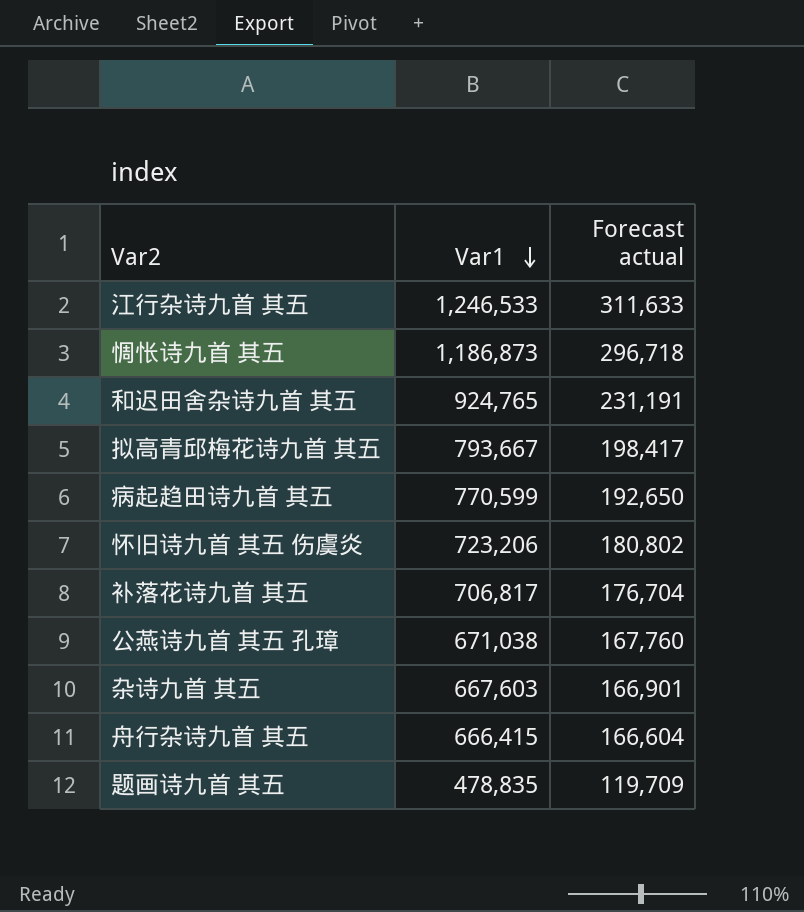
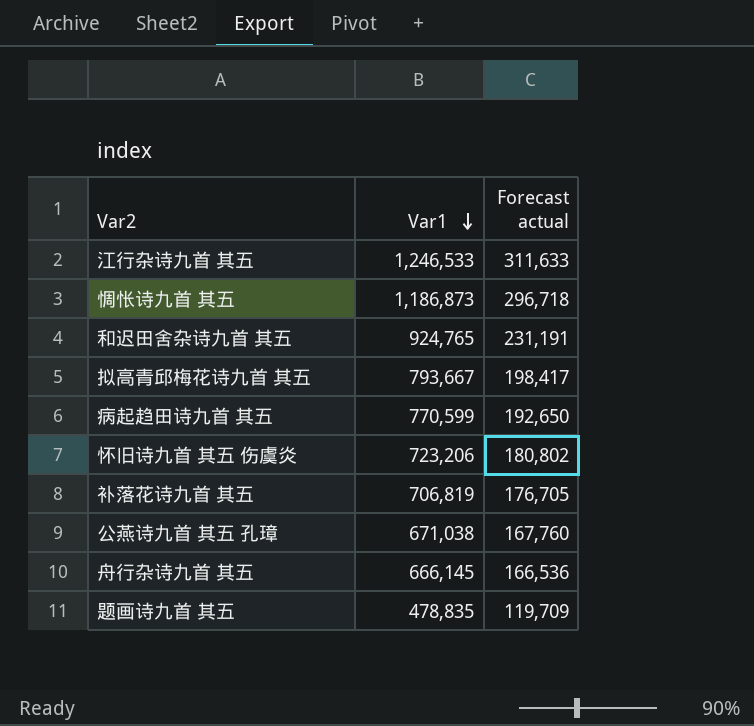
row 杂诗九首 其五: 667,603 | 166,901 -> none
补落花诗九首 其五 | Var1: 706,817 -> 706,819
补落花诗九首 其五 | Forecast actual: 176,704 -> 176,705
舟行杂诗九首 其五 | Var1: 666,415 -> 666,145
舟行杂诗九首 其五 | Forecast actual: 166,604 -> 166,536

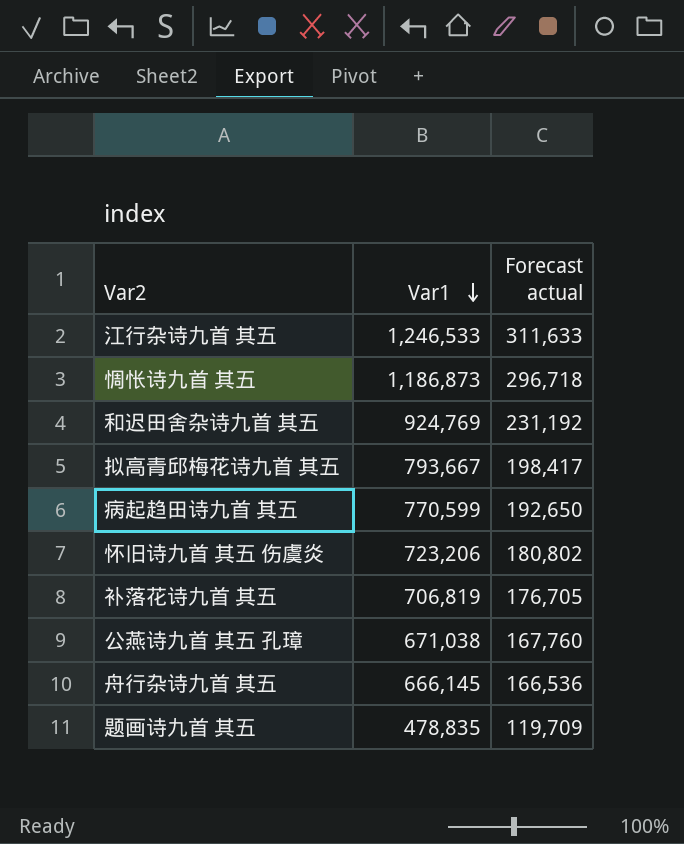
和迟田舍杂诗九首 其五 | Var1: 924,765 -> 924,769
和迟田舍杂诗九首 其五 | Forecast actual: 231,191 -> 231,192

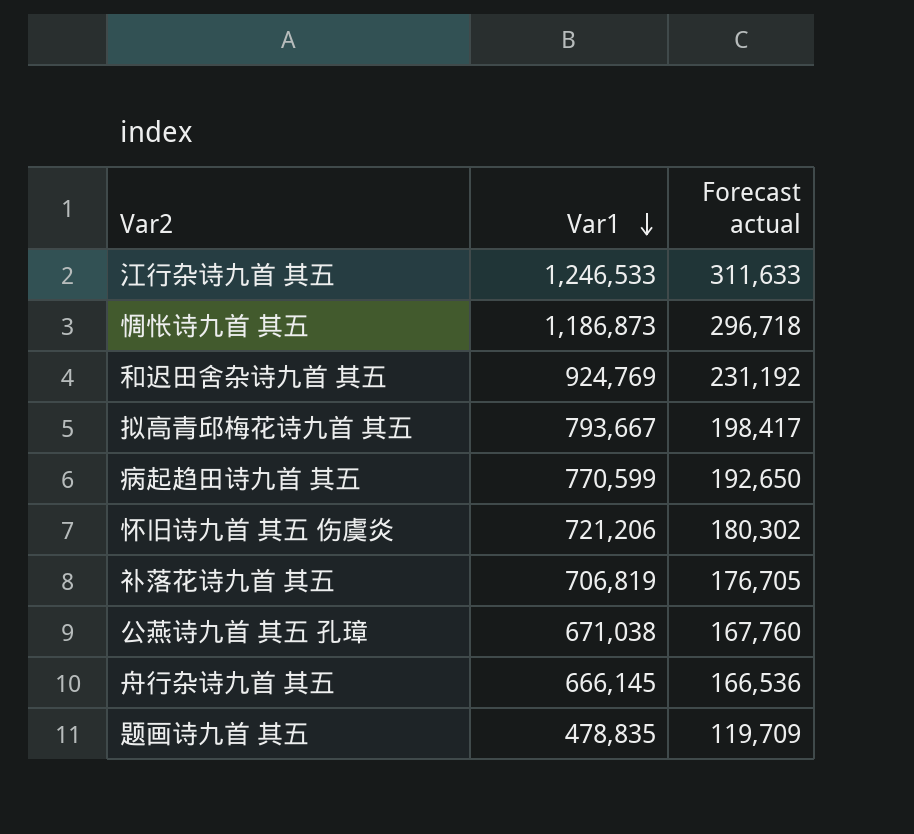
怀旧诗九首 其五 伤虞炎 | Var1: 723,206 -> 721,206
怀旧诗九首 其五 伤虞炎 | Forecast actual: 180,802 -> 180,302

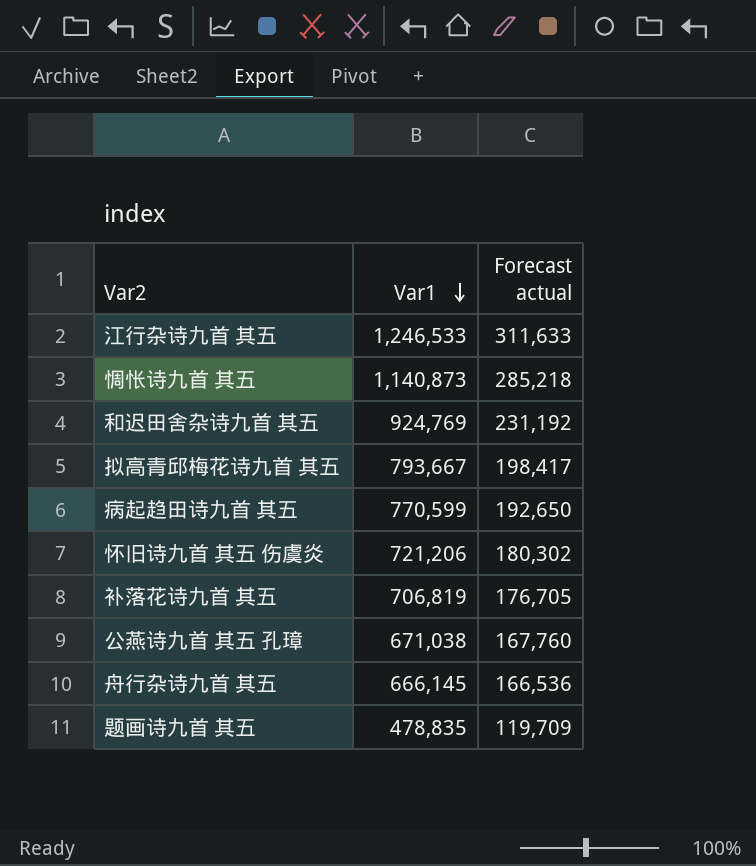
惆怅诗九首 其五 | Var1: 1,186,873 -> 1,140,873
惆怅诗九首 其五 | Forecast actual: 296,718 -> 285,218

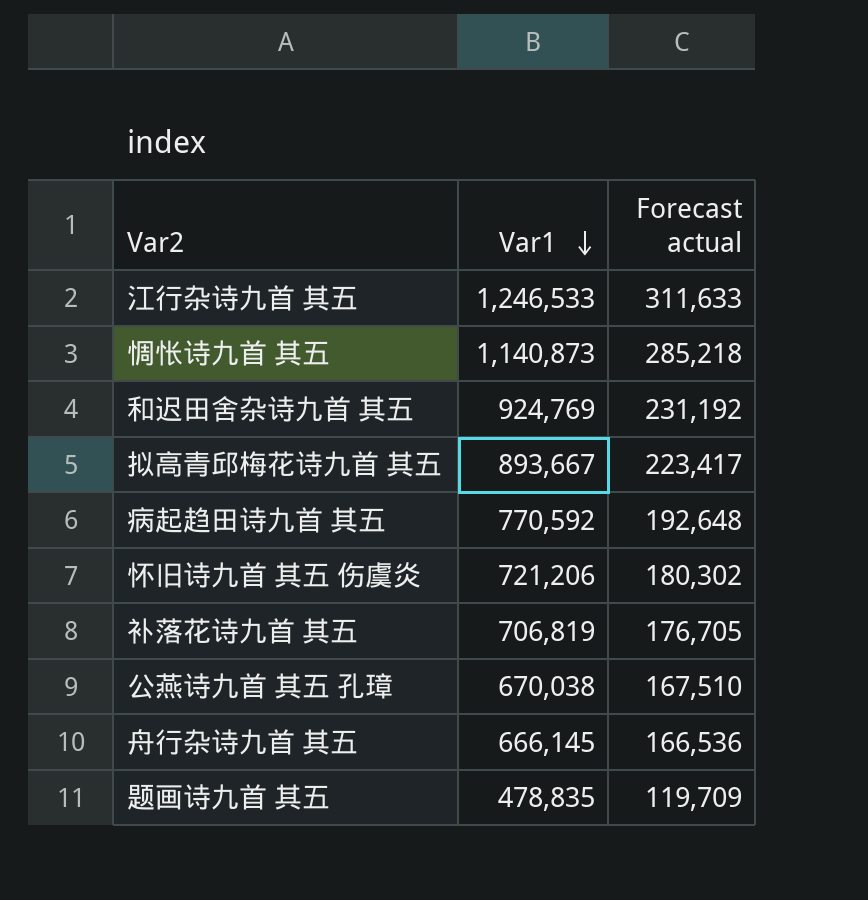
拟高青邱梅花诗九首 其五 | Var1: 793,667 -> 893,667
拟高青邱梅花诗九首 其五 | Forecast actual: 198,417 -> 223,417
病起趋田诗九首 其五 | Var1: 770,599 -> 770,592
病起趋田诗九首 其五 | Forecast actual: 192,650 -> 192,648
公燕诗九首 其五 孔璋 | Var1: 671,038 -> 670,038
公燕诗九首 其五 孔璋 | Forecast actual: 167,760 -> 167,510

